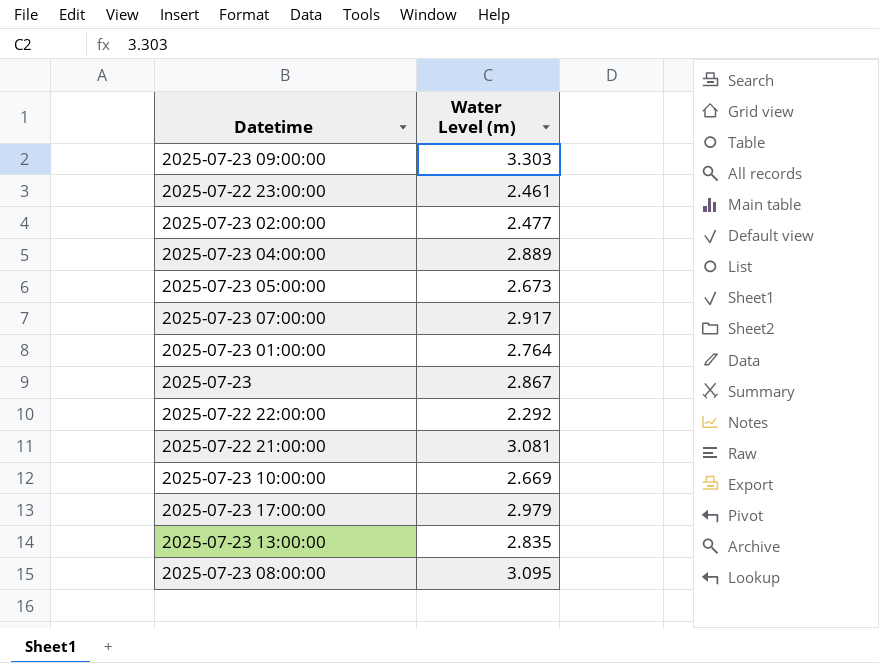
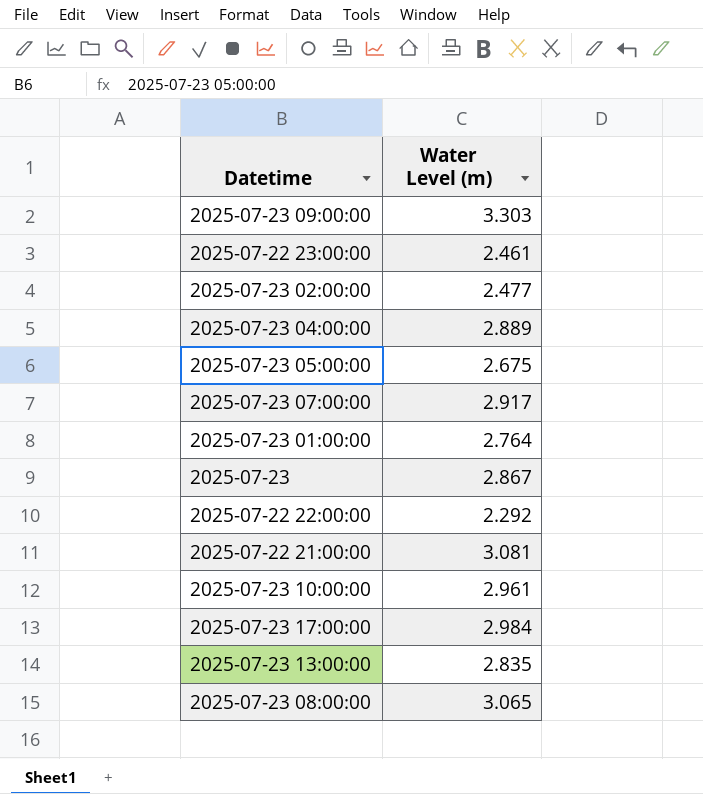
2025-07-23 05:00:00 | Water Level (m): 2.673 -> 2.675
2025-07-23 10:00:00 | Water Level (m): 2.669 -> 2.961
2025-07-23 17:00:00 | Water Level (m): 2.979 -> 2.984
2025-07-23 08:00:00 | Water Level (m): 3.095 -> 3.065

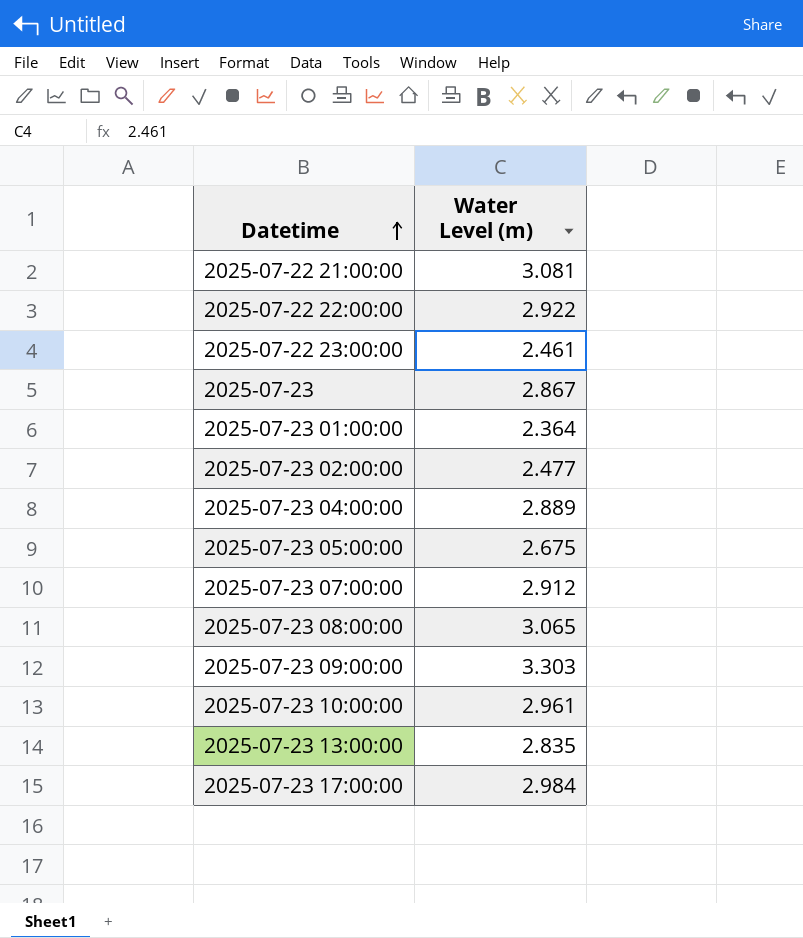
row order: none -> Datetime ascending
2025-07-22 22:00:00 | Water Level (m): 2.292 -> 2.922
2025-07-23 01:00:00 | Water Level (m): 2.764 -> 2.364
2025-07-23 07:00:00 | Water Level (m): 2.917 -> 2.912

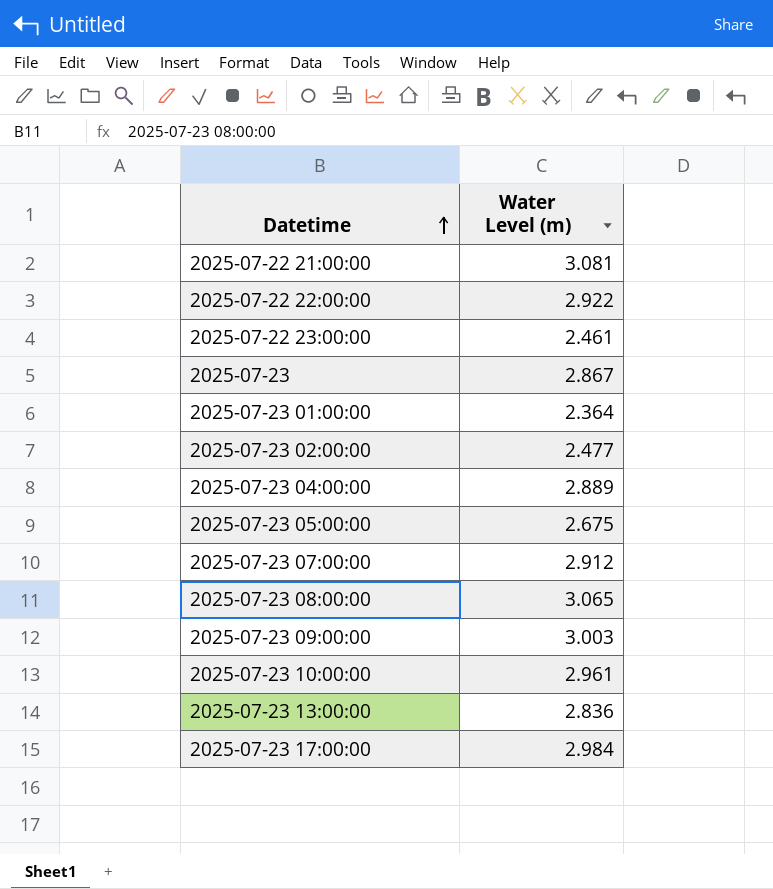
2025-07-23 09:00:00 | Water Level (m): 3.303 -> 3.003
2025-07-23 13:00:00 | Water Level (m): 2.835 -> 2.836

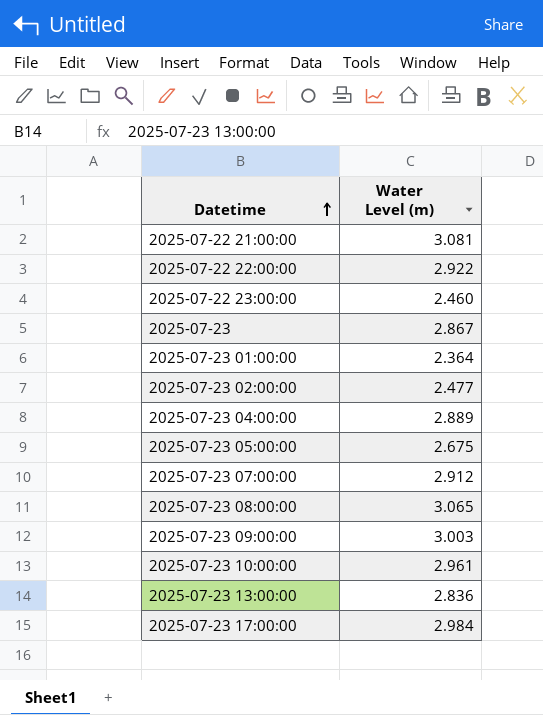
2025-07-22 23:00:00 | Water Level (m): 2.461 -> 2.460

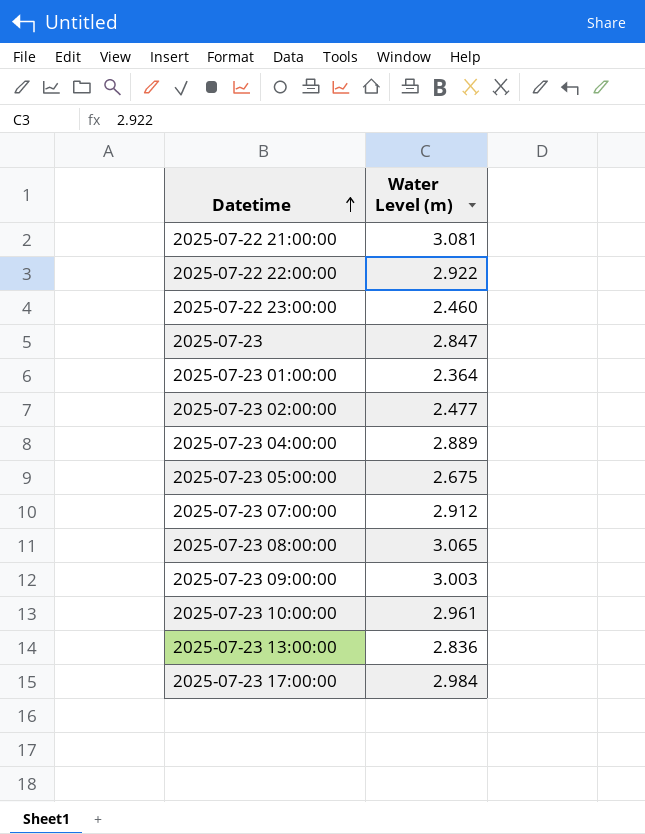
2025-07-23 | Water Level (m): 2.867 -> 2.847

